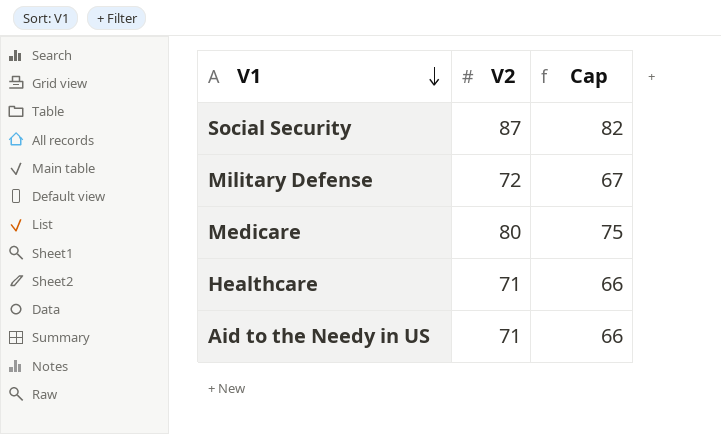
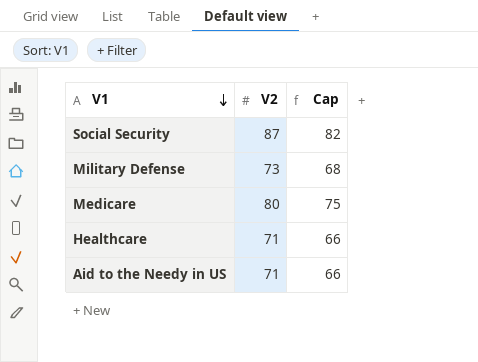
Military Defense | V2: 72 -> 73
Military Defense | Cap: 67 -> 68

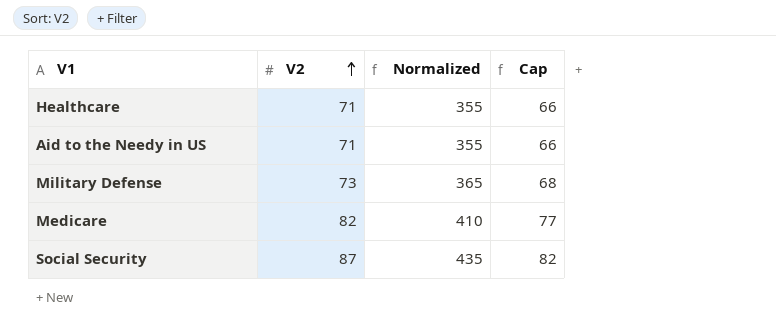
row order: V1 descending -> V2 ascending
column Normalized | formula: none -> [V2] * 5
Medicare | V2: 80 -> 82
Medicare | Cap: 75 -> 77

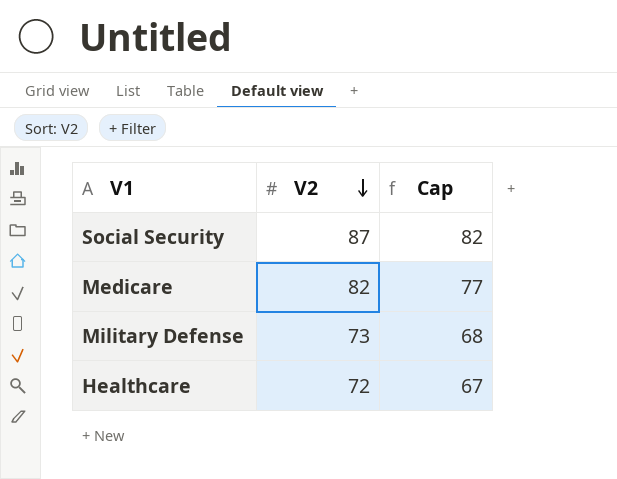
row order: V2 ascending -> V2 descending
column Normalized | formula: [V2] * 5 -> none
row Aid to the Needy in US: 71 | 355 | 66 -> none
Healthcare | V2: 71 -> 72
Healthcare | Cap: 66 -> 67

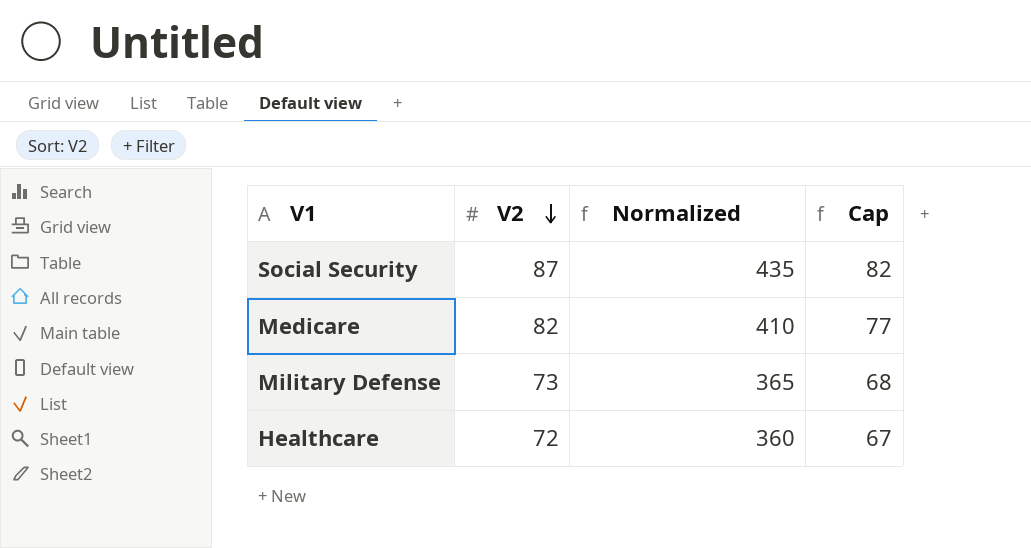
column Normalized | formula: none -> [V2] * 5

